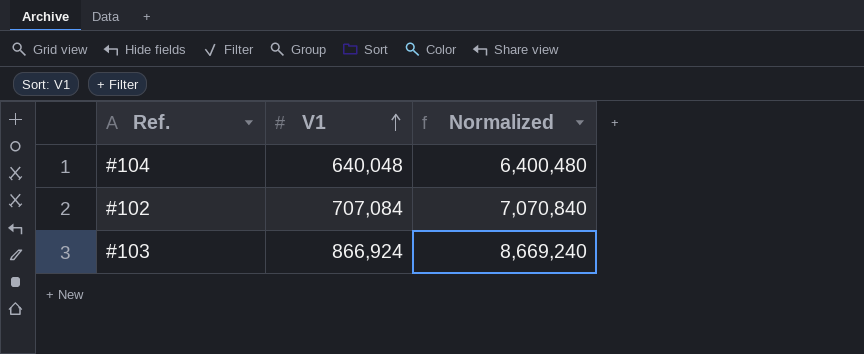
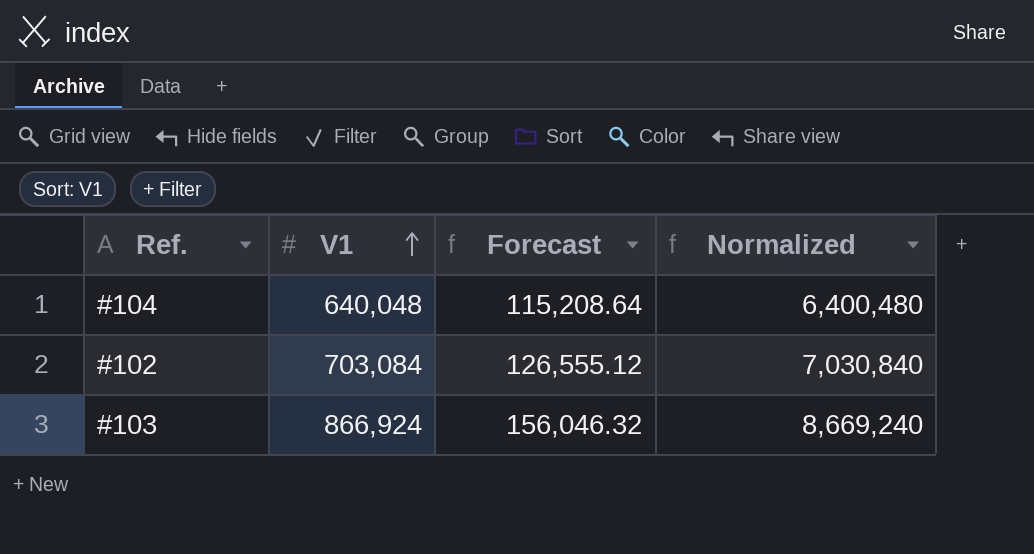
column Forecast | formula: none -> [V1] * 0.18
#102 | V1: 707,084 -> 703,084
#102 | Normalized: 7,070,840 -> 7,030,840

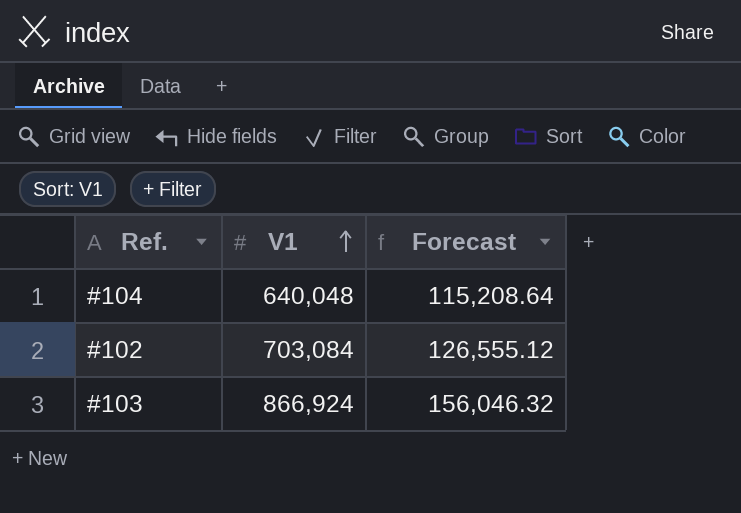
column Normalized | formula: [V1] * 10 -> none

